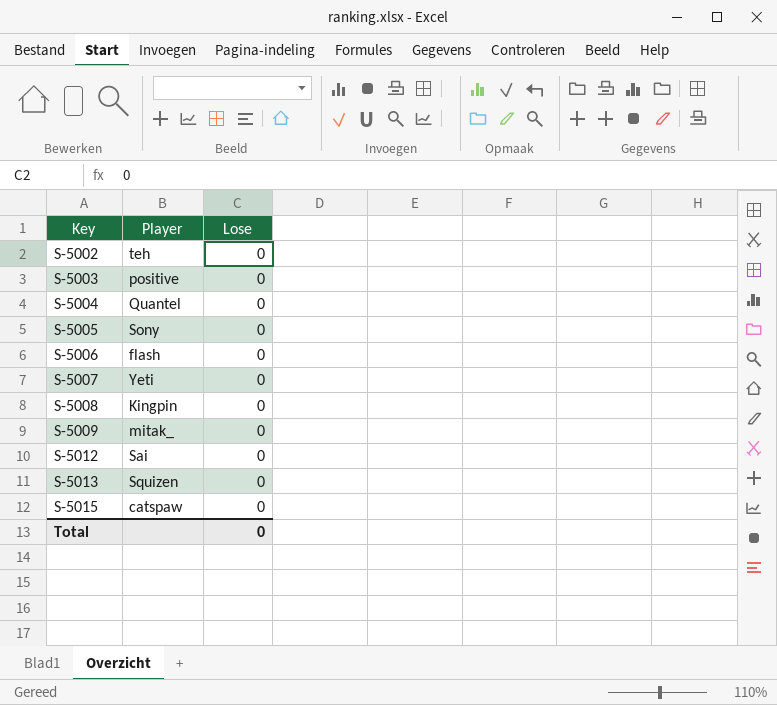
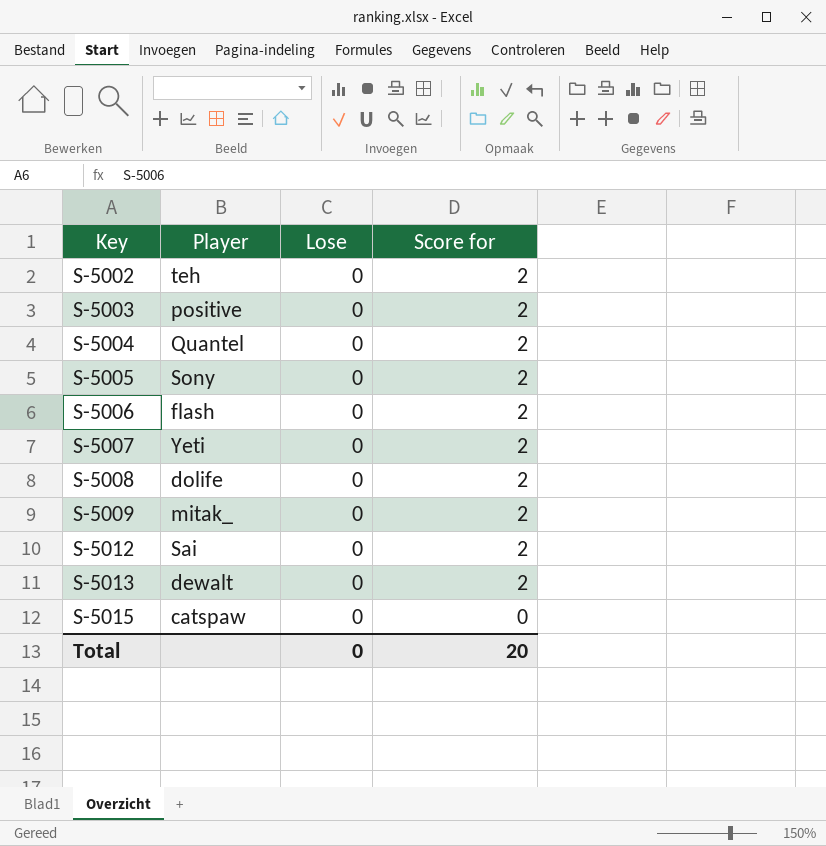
column Score for | position: none -> 4
S-5008 | Player: Kingpin -> dolife
S-5013 | Player: Squizen -> dewalt

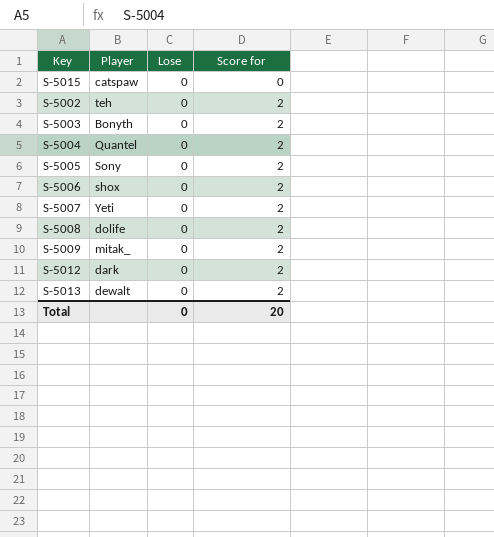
row order: Key ascending -> Score for ascending
S-5003 | Player: positive -> Bonyth
S-5006 | Player: flash -> shox
S-5012 | Player: Sai -> dark

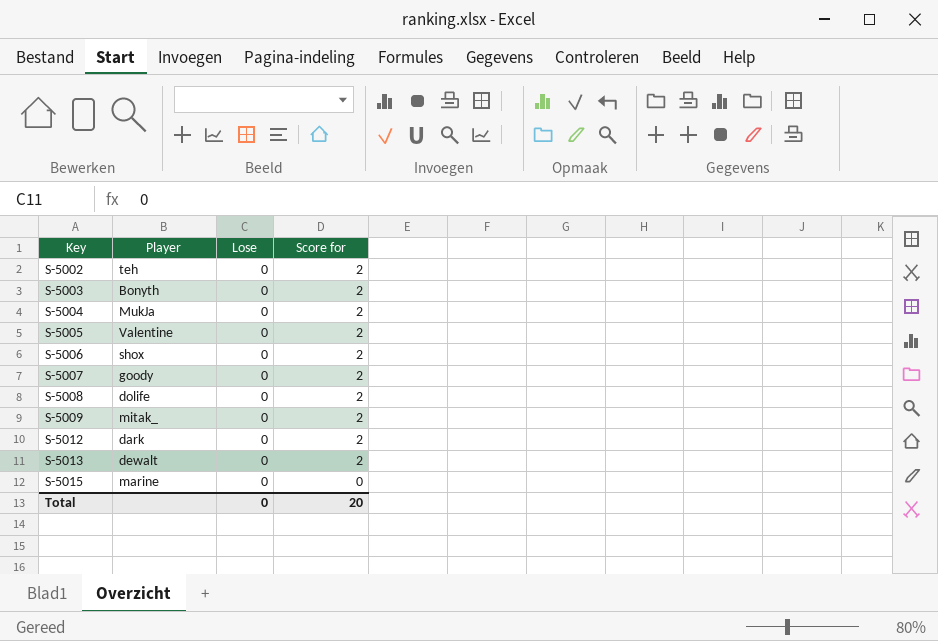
row order: Score for ascending -> Key ascending
S-5004 | Player: Quantel -> MukJa
S-5005 | Player: Sony -> Valentine
S-5007 | Player: Yeti -> goody
S-5015 | Player: catspaw -> marine

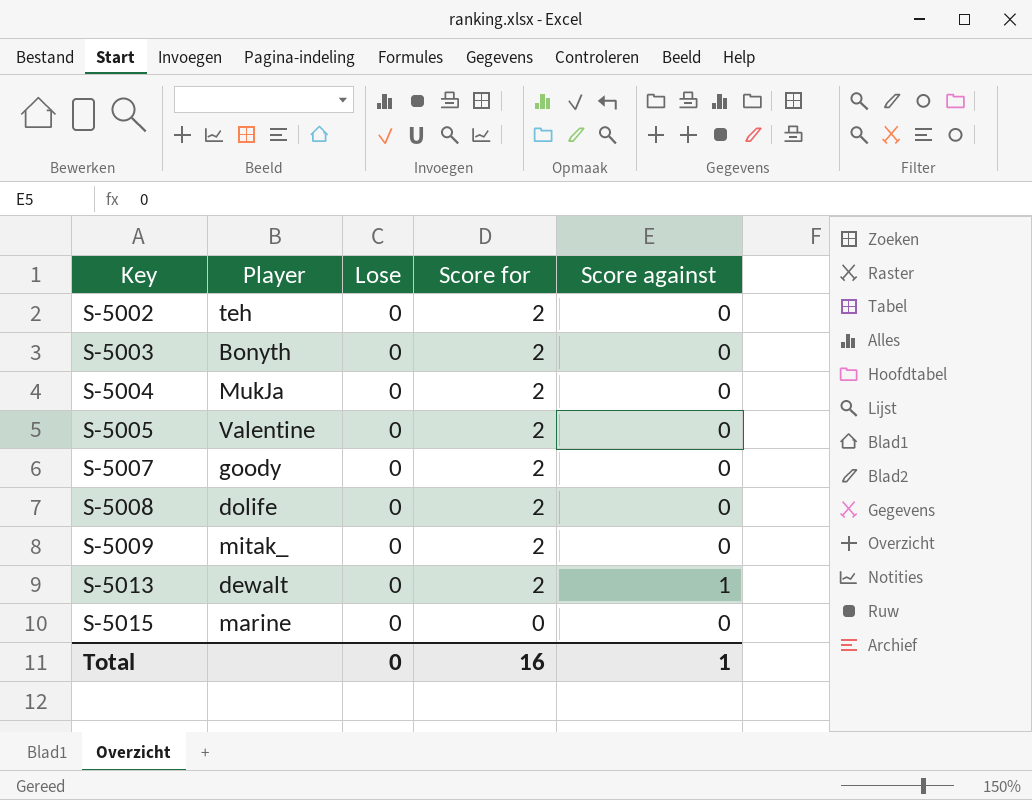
column Score against | position: none -> 5
row S-5006: shox | 0 | 2 -> none
row S-5012: dark | 0 | 2 -> none
Total | Score for: 20 -> 16

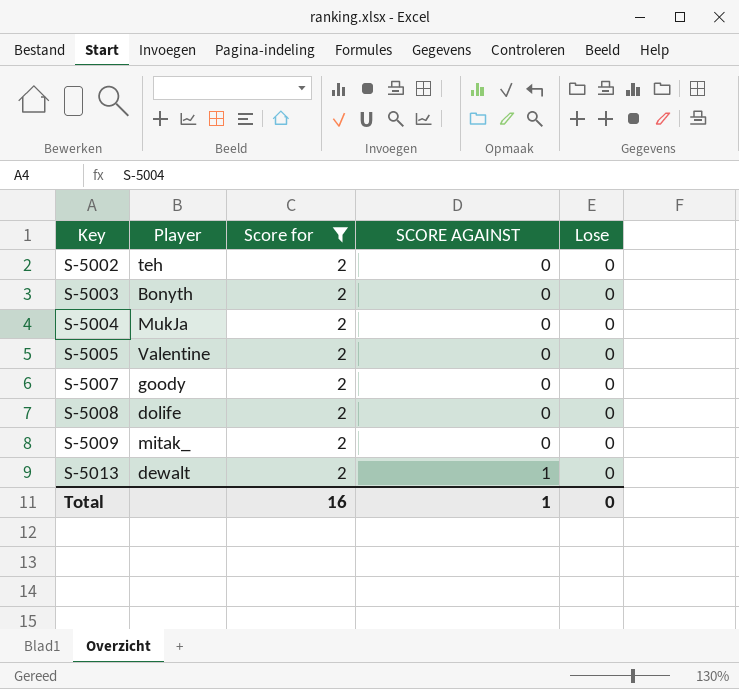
filter: none -> Score for = 2
column name: Score against -> SCORE AGAINST
column Lose | position: 3 -> 5

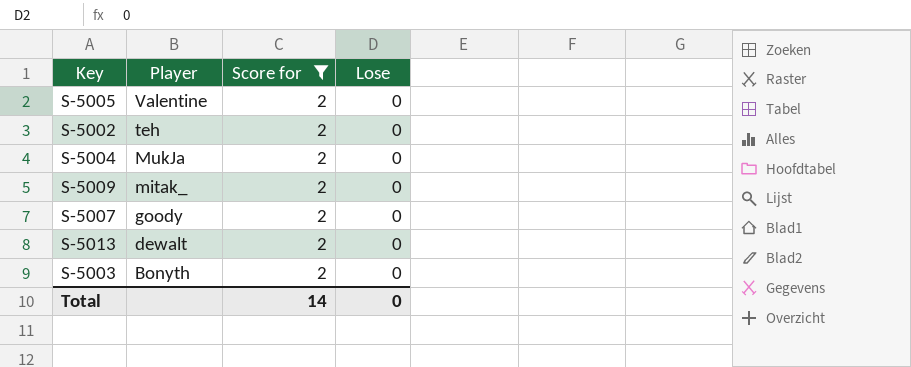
row order: Key ascending -> Player descending
column SCORE AGAINST | position: 4 -> none
row S-5008: dolife | 2 | 0 | 0 -> none
Total | Score for: 16 -> 14

